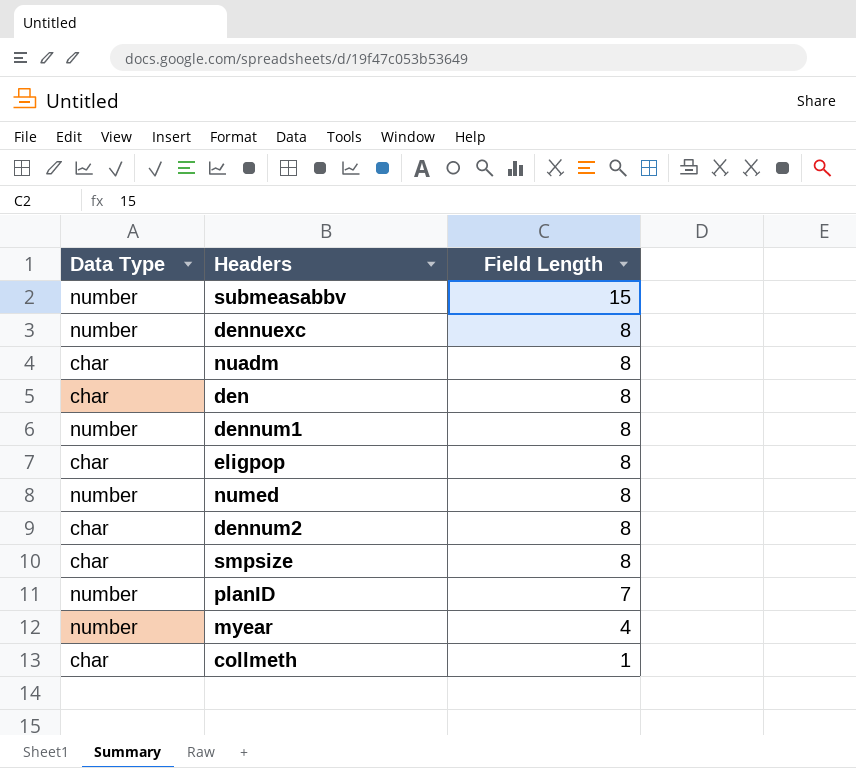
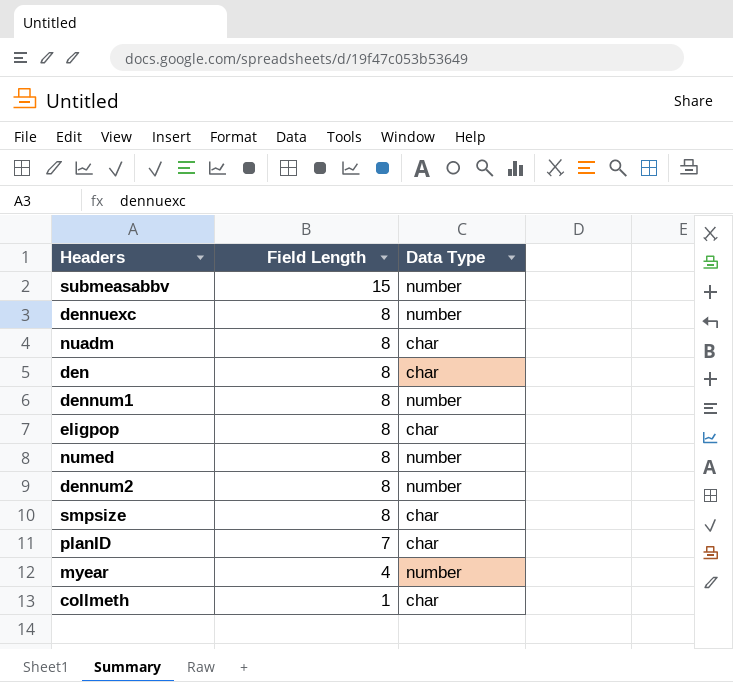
column Data Type | position: 1 -> 3
dennum2 | Data Type: char -> number
planID | Data Type: number -> char

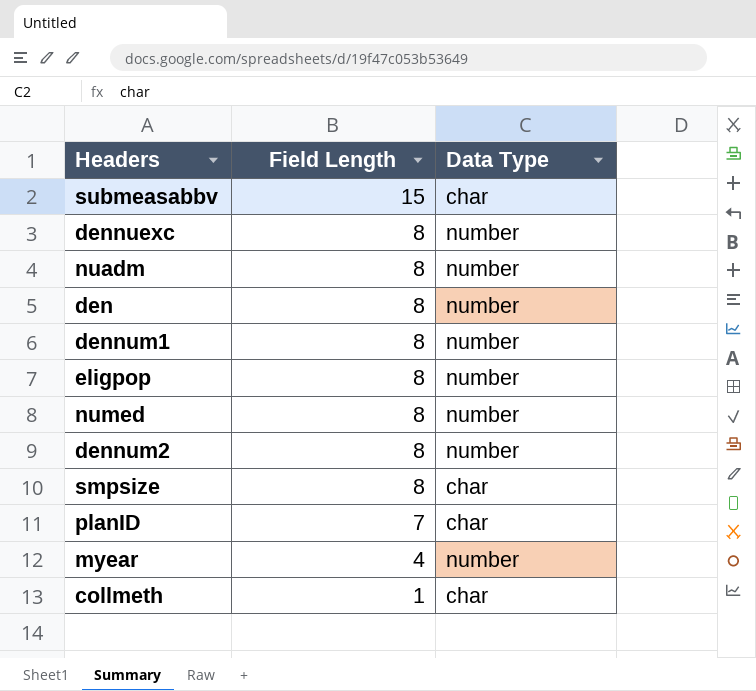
submeasabbv | Data Type: number -> char
nuadm | Data Type: char -> number
den | Data Type: char -> number
eligpop | Data Type: char -> number

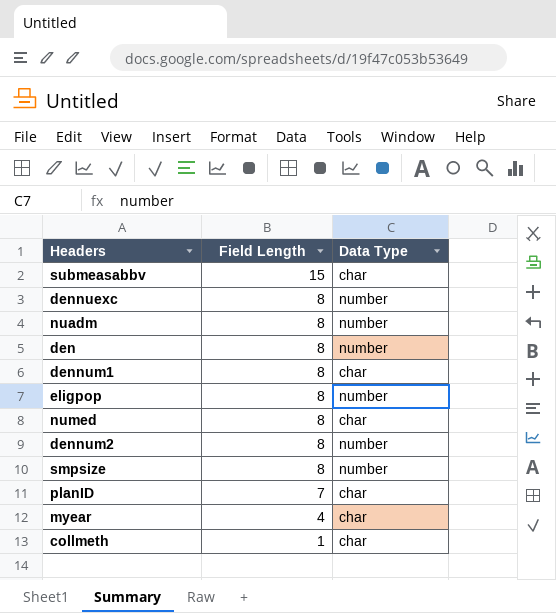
dennum1 | Data Type: number -> char
numed | Data Type: number -> char
smpsize | Data Type: char -> number
myear | Data Type: number -> char

